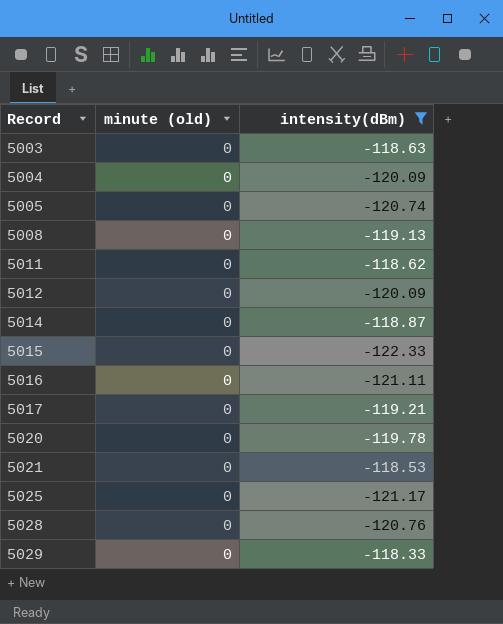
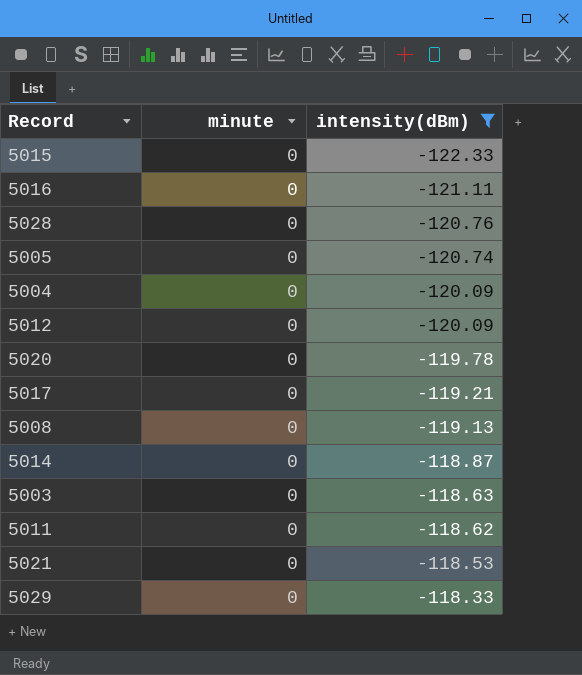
row order: Record ascending -> intensity(dBm) ascending
column name: minute (old) -> minute
row 5025: 0 | -121.17 -> none

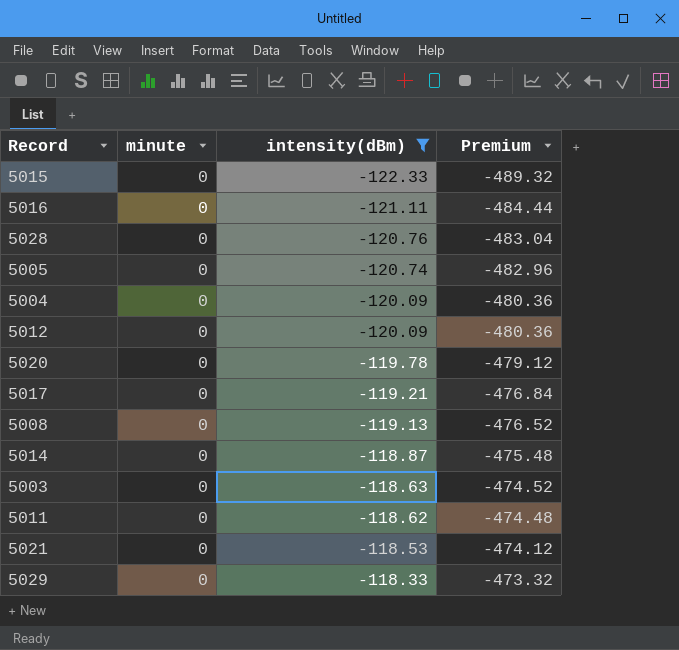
column Premium | formula: none -> [intensity(dBm)] * 4

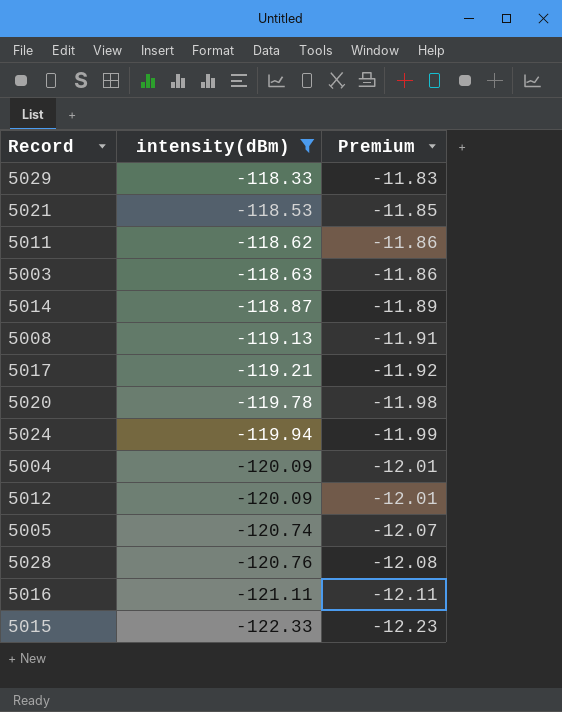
row order: intensity(dBm) ascending -> intensity(dBm) descending
column minute | position: 2 -> none
column Premium | formula: [intensity(dBm)] * 4 -> [intensity(dBm)] * 0.1
row 5024: none -> -119.94 | -11.99

